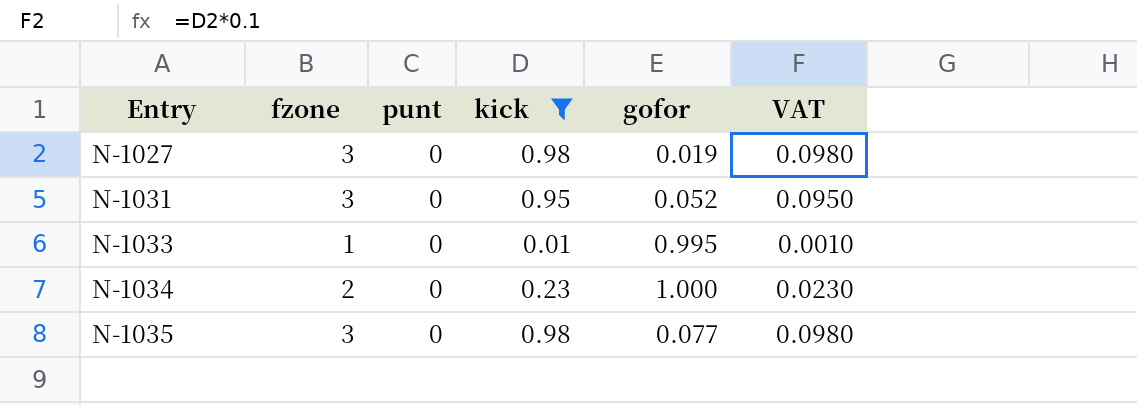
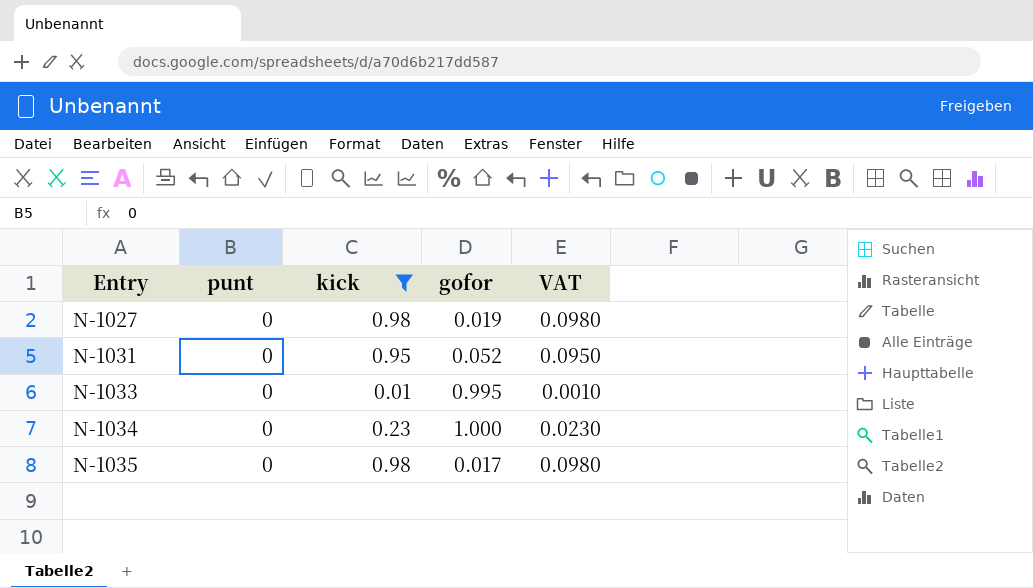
column fzone | position: 2 -> none
N-1035 | gofor: 0.077 -> 0.017

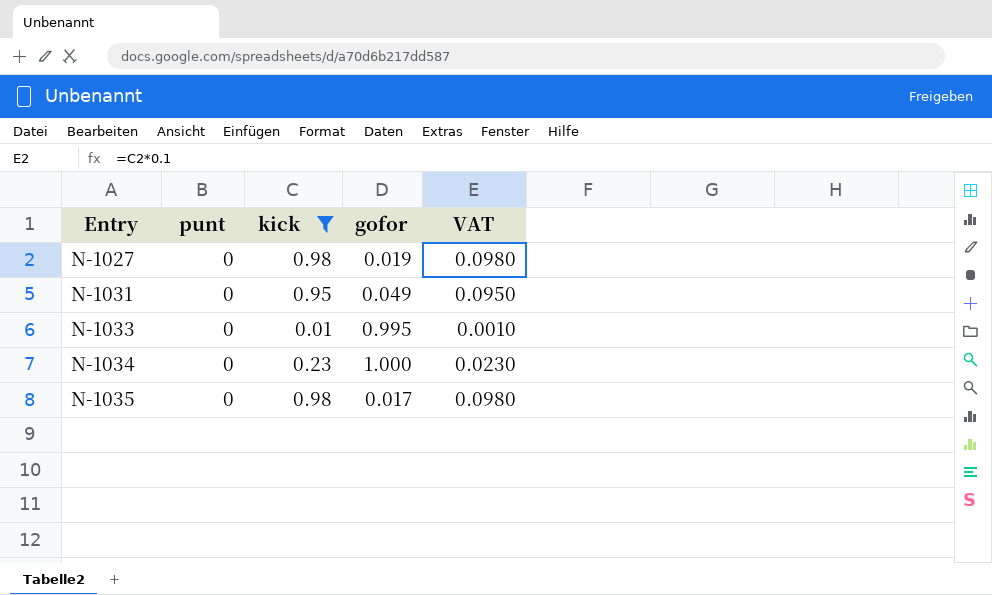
N-1031 | gofor: 0.052 -> 0.049

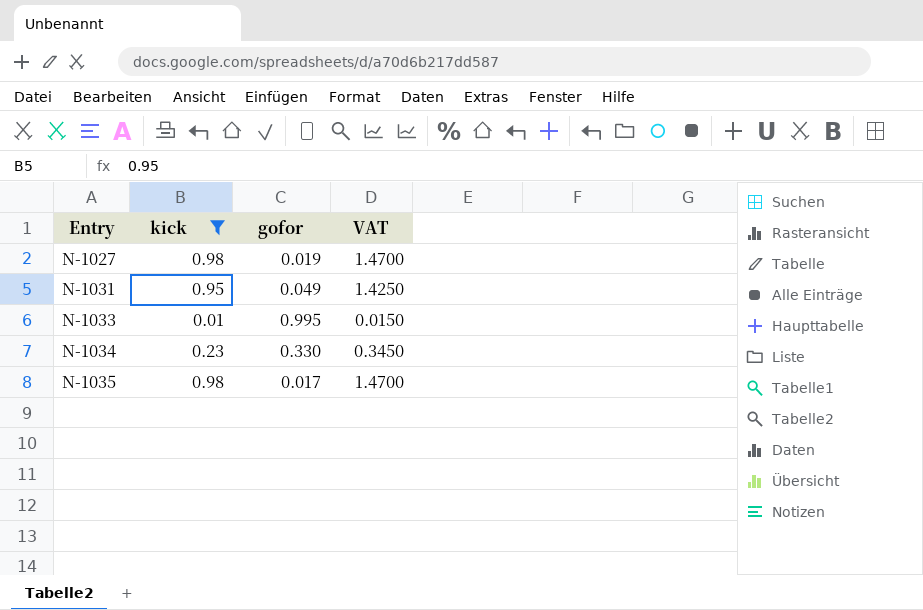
column punt | position: 2 -> none
column VAT | formula: [kick] * 0.1 -> [kick] * 1.5
N-1034 | gofor: 1.000 -> 0.330

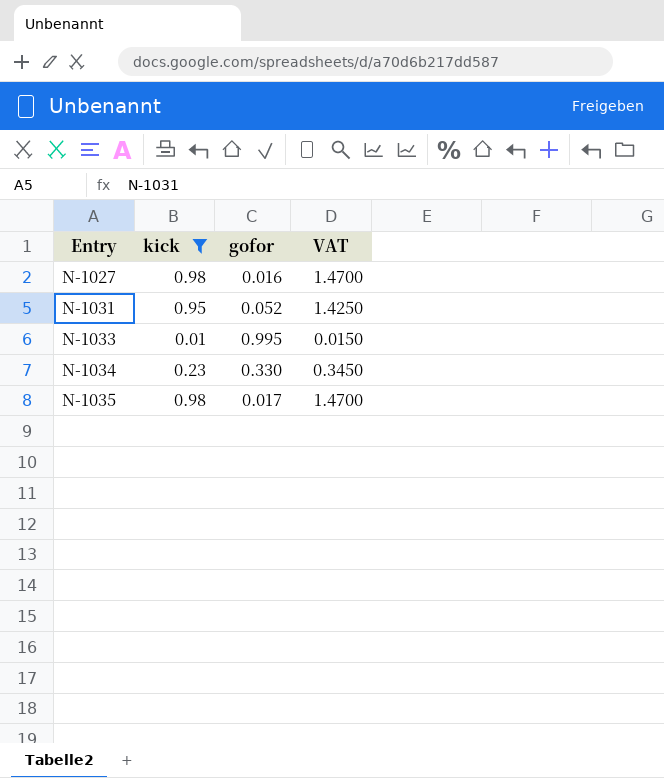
N-1027 | gofor: 0.019 -> 0.016
N-1031 | gofor: 0.049 -> 0.052

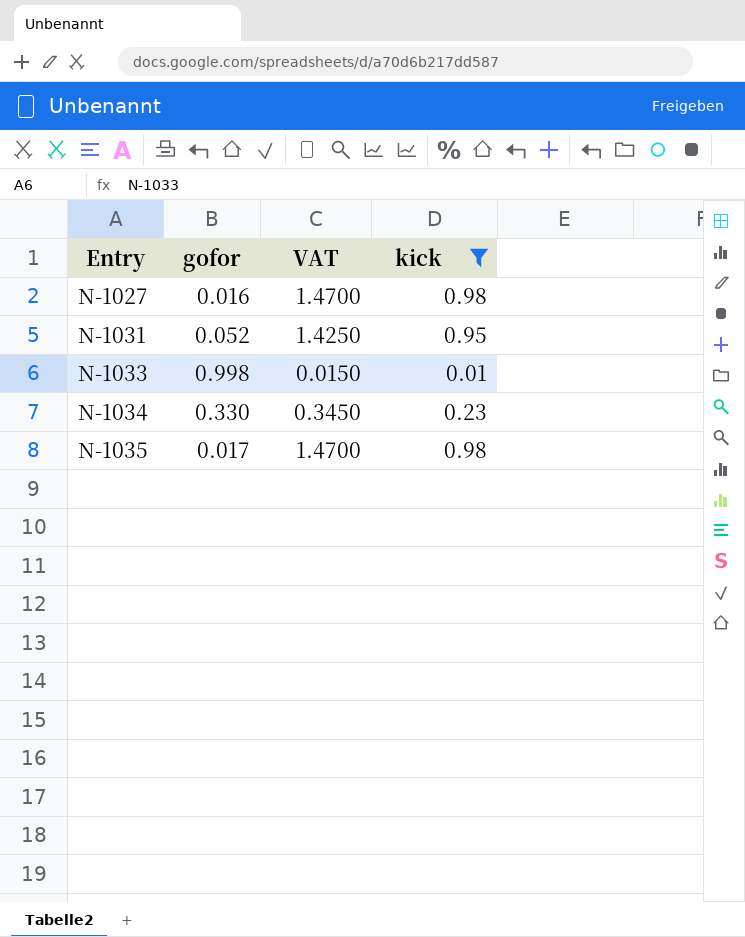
column kick | position: 2 -> 4
N-1033 | gofor: 0.995 -> 0.998

